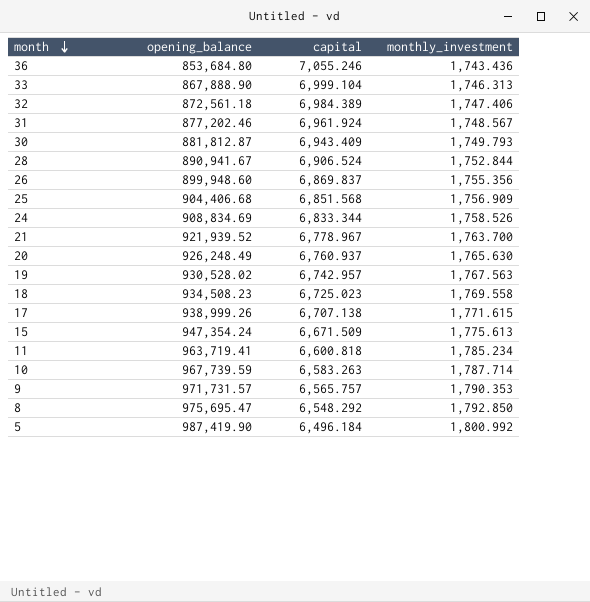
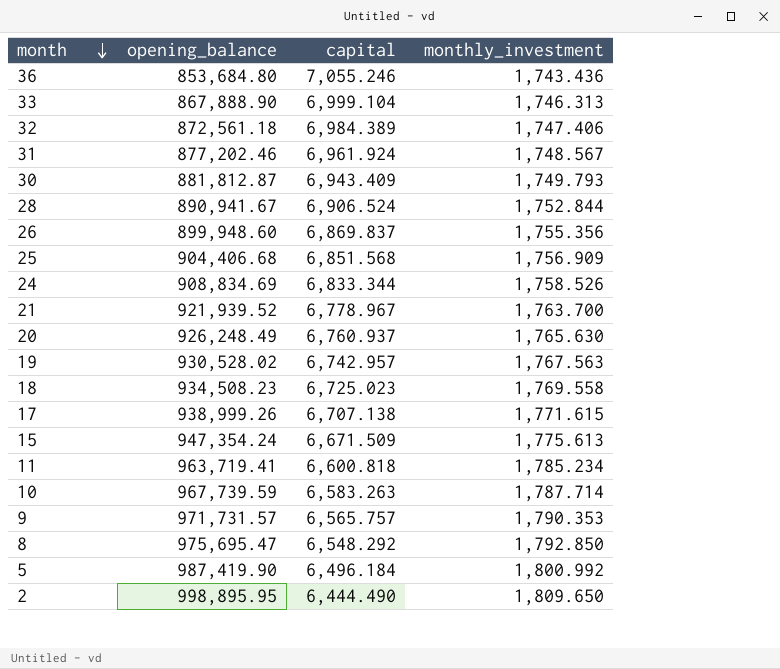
row 2: none -> 998,895.95 | 6,444.490 | 1,809.650

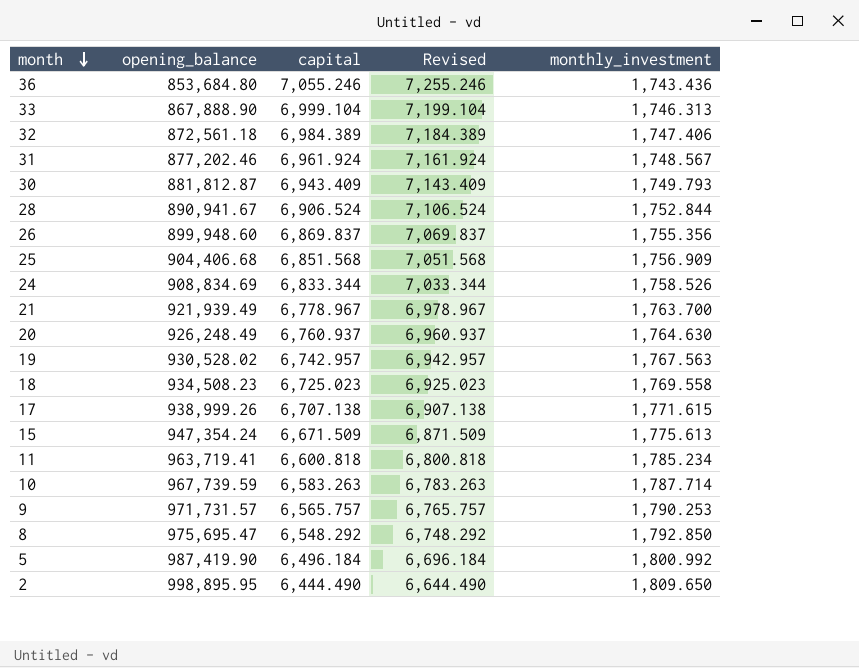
column Revised | formula: none -> [capital] + 200
21 | opening_balance: 921,939.52 -> 921,939.49
20 | monthly_investment: 1,765.630 -> 1,764.630
9 | monthly_investment: 1,790.353 -> 1,790.253

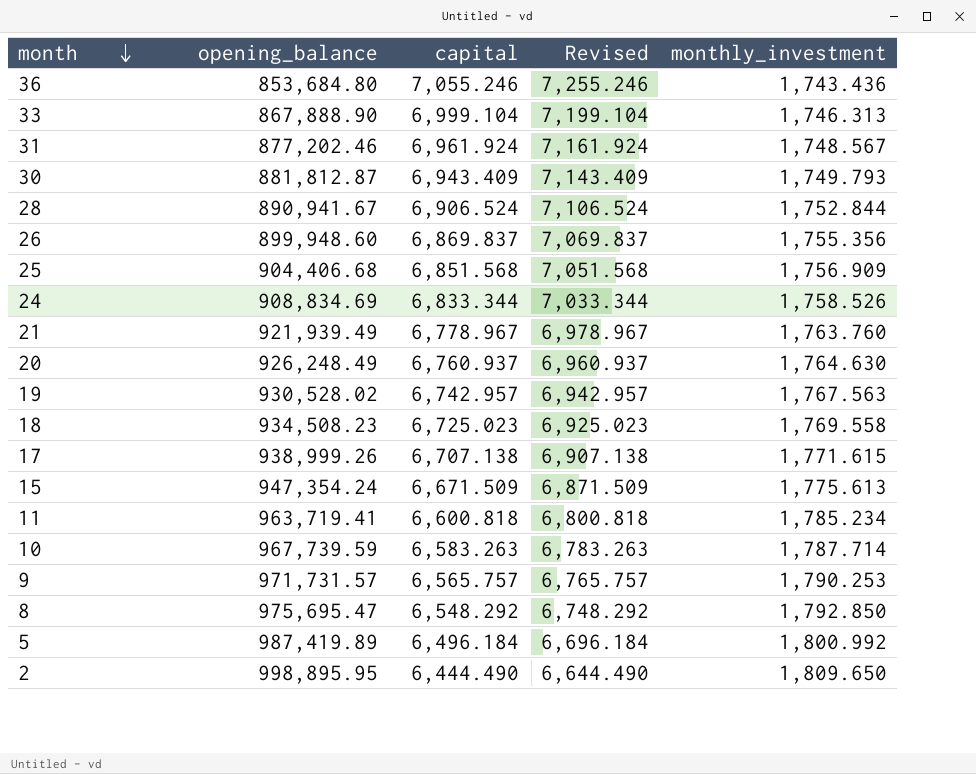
row 32: 872,561.18 | 6,984.389 | 7,184.389 | 1,747.406 -> none
21 | monthly_investment: 1,763.700 -> 1,763.760
5 | opening_balance: 987,419.90 -> 987,419.89

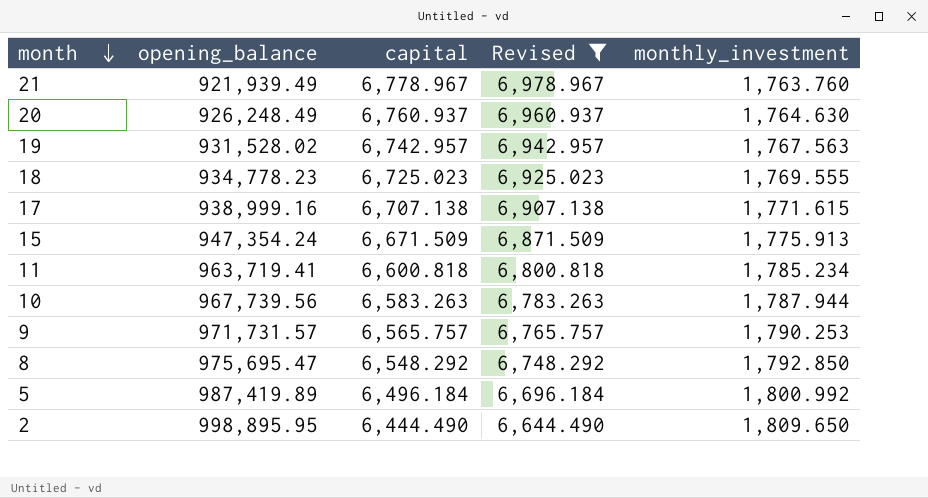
filter: none -> Revised <= 6,978.967
19 | opening_balance: 930,528.02 -> 931,528.02
18 | opening_balance: 934,508.23 -> 934,778.23
18 | monthly_investment: 1,769.558 -> 1,769.555
17 | opening_balance: 938,999.26 -> 938,999.16
15 | monthly_investment: 1,775.613 -> 1,775.913
10 | opening_balance: 967,739.59 -> 967,739.56
10 | monthly_investment: 1,787.714 -> 1,787.944

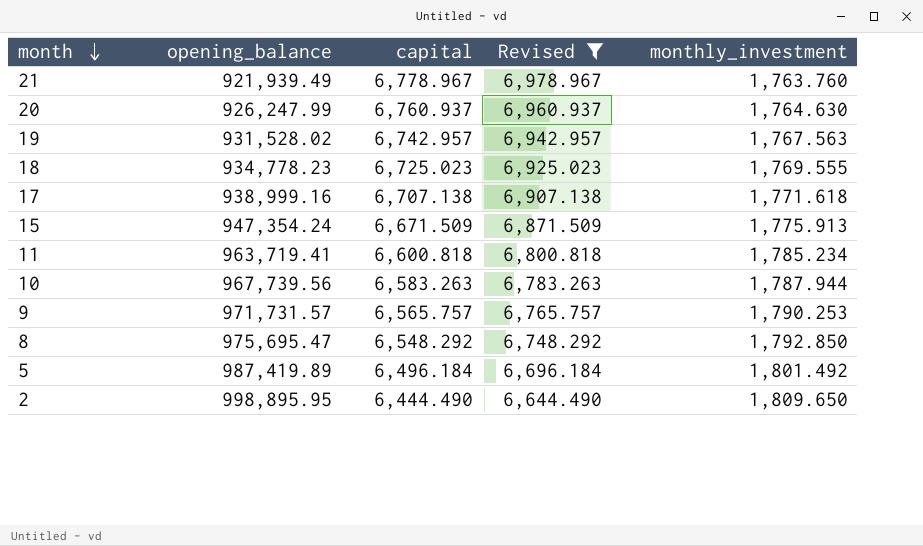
20 | opening_balance: 926,248.49 -> 926,247.99
17 | monthly_investment: 1,771.615 -> 1,771.618
5 | monthly_investment: 1,800.992 -> 1,801.492

